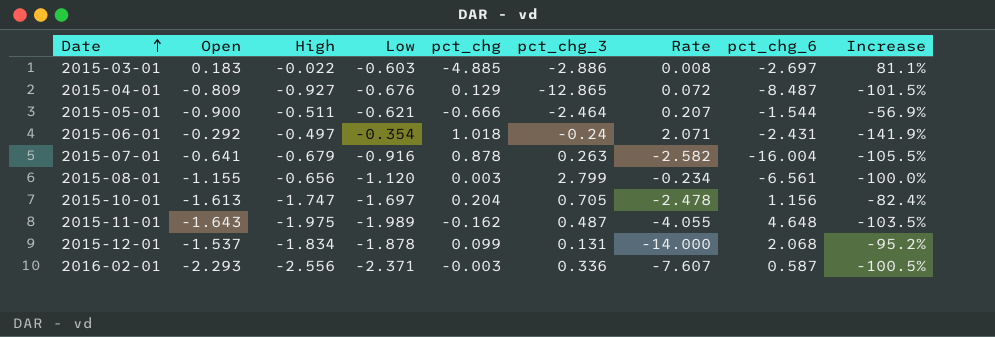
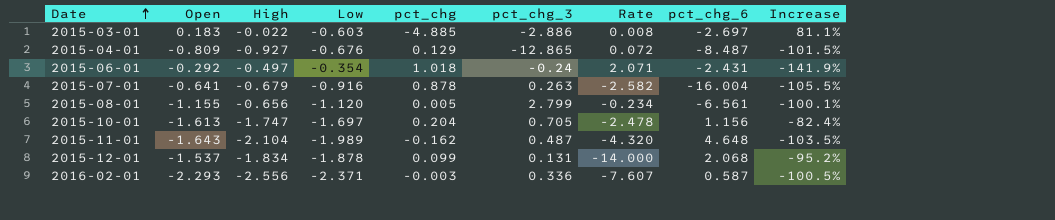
row 2015-05-01: -0.900 | -0.511 | -0.621 | -0.666 | -2.464 | 0.207 | -1.544 | -56.9% -> none
2015-08-01 | pct_chg: 0.003 -> 0.005
2015-08-01 | Increase: -100.0% -> -100.1%
2015-11-01 | High: -1.975 -> -2.104
2015-11-01 | Rate: -4.055 -> -4.320

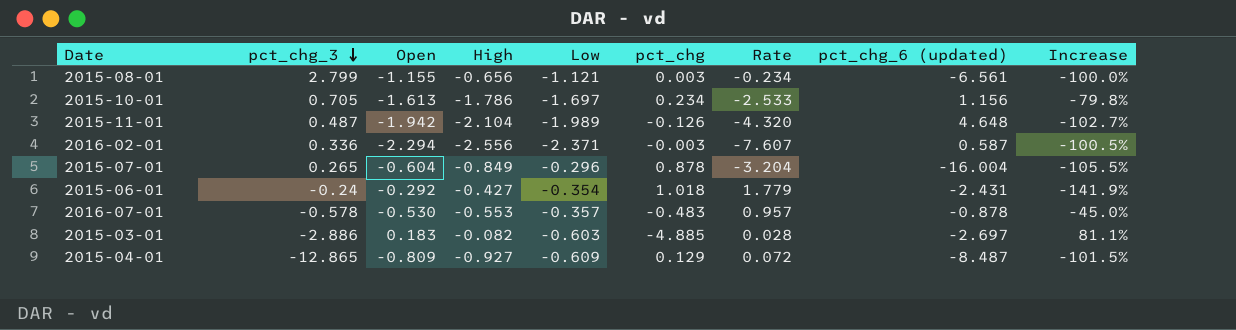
row order: Date ascending -> pct_chg_3 descending
column pct_chg_3 | position: 6 -> 2
column name: pct_chg_6 -> pct_chg_6 (updated)
row 2015-12-01: -1.537 | -1.834 | -1.878 | 0.099 | 0.131 | -14.000 | 2.068 | -95.2% -> none
2015-08-01 | Low: -1.120 -> -1.121
2015-08-01 | pct_chg: 0.005 -> 0.003
2015-08-01 | Increase: -100.1% -> -100.0%
2015-10-01 | High: -1.747 -> -1.786
2015-10-01 | pct_chg: 0.204 -> 0.234
2015-10-01 | Rate: -2.478 -> -2.533
2015-10-01 | Increase: -82.4% -> -79.8%
2015-11-01 | Open: -1.643 -> -1.942
2015-11-01 | pct_chg: -0.162 -> -0.126
2015-11-01 | Increase: -103.5% -> -102.7%
2016-02-01 | Open: -2.293 -> -2.294
2015-07-01 | pct_chg_3: 0.263 -> 0.265
2015-07-01 | Open: -0.641 -> -0.604
2015-07-01 | High: -0.679 -> -0.849
2015-07-01 | Low: -0.916 -> -0.296
2015-07-01 | Rate: -2.582 -> -3.204
2015-06-01 | High: -0.497 -> -0.427
2015-06-01 | Rate: 2.071 -> 1.779
row 2016-07-01: none -> -0.578 | -0.530 | -0.553 | -0.357 | -0.483 | 0.957 | -0.878 | -45.0%
2015-03-01 | High: -0.022 -> -0.082
2015-03-01 | Rate: 0.008 -> 0.028
2015-04-01 | Low: -0.676 -> -0.609

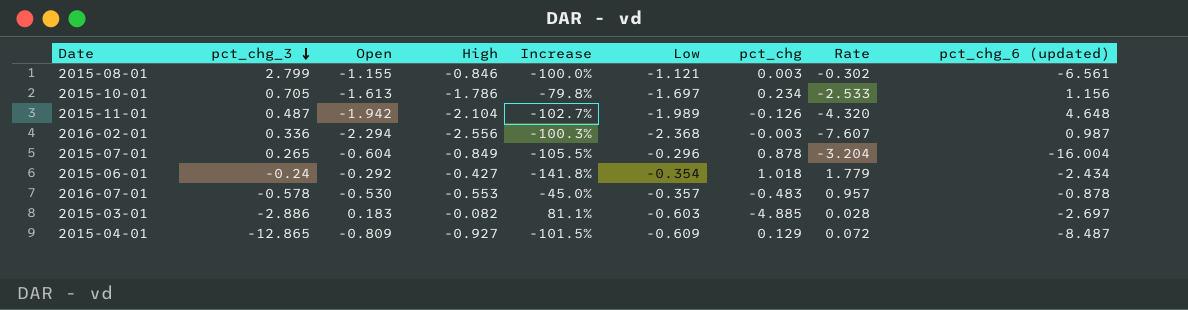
column Increase | position: 9 -> 5
2015-08-01 | High: -0.656 -> -0.846
2015-08-01 | Rate: -0.234 -> -0.302
2016-02-01 | Increase: -100.5% -> -100.3%
2016-02-01 | Low: -2.371 -> -2.368
2016-02-01 | pct_chg_6 (updated): 0.587 -> 0.987
2015-06-01 | Increase: -141.9% -> -141.8%
2015-06-01 | pct_chg_6 (updated): -2.431 -> -2.434

